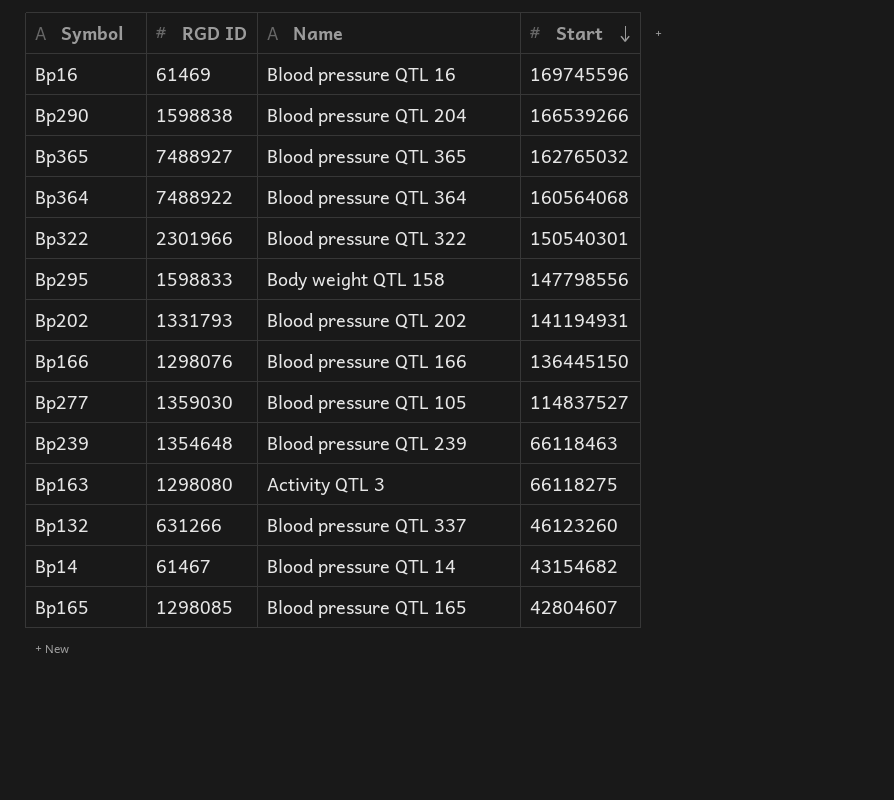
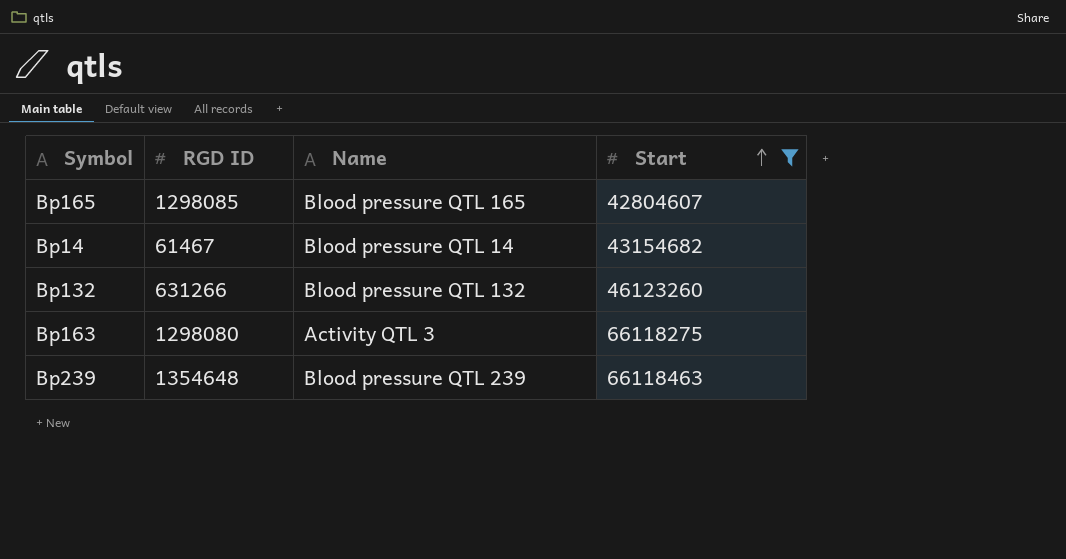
filter: none -> Start <= 66118463
row order: Start descending -> Start ascending
Bp132 | Name: Blood pressure QTL 337 -> Blood pressure QTL 132

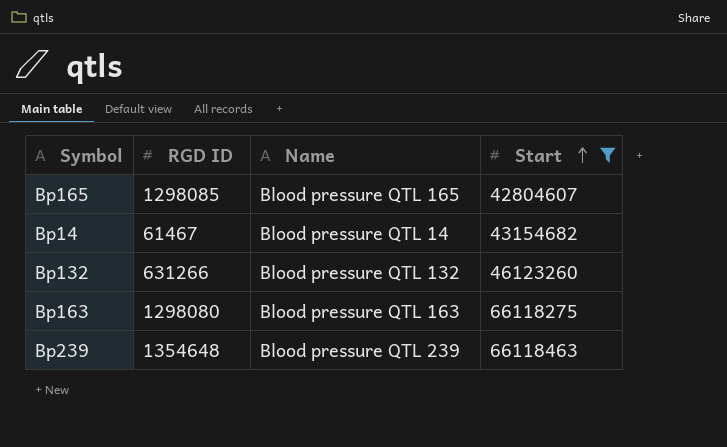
Bp163 | Name: Activity QTL 3 -> Blood pressure QTL 163

